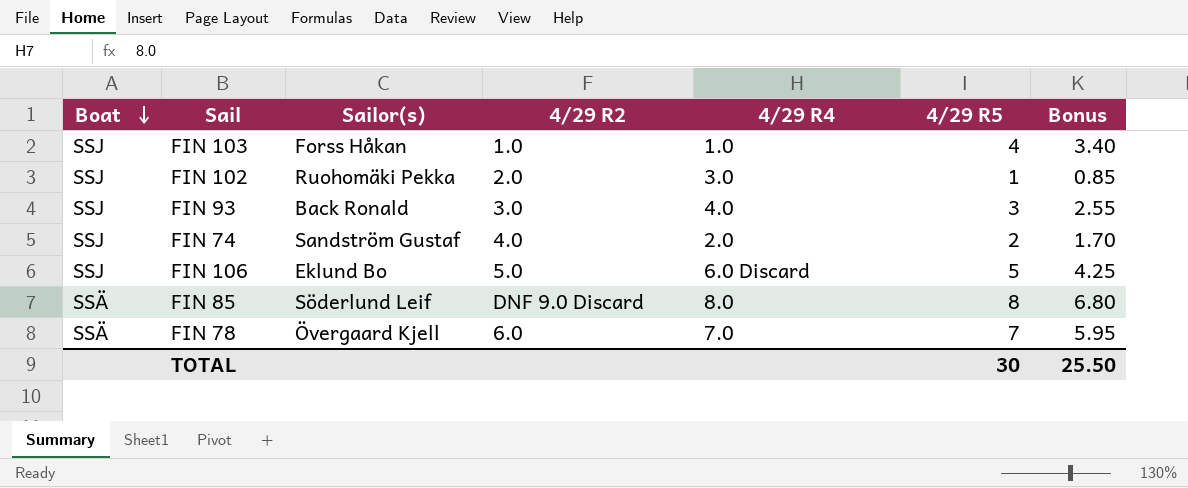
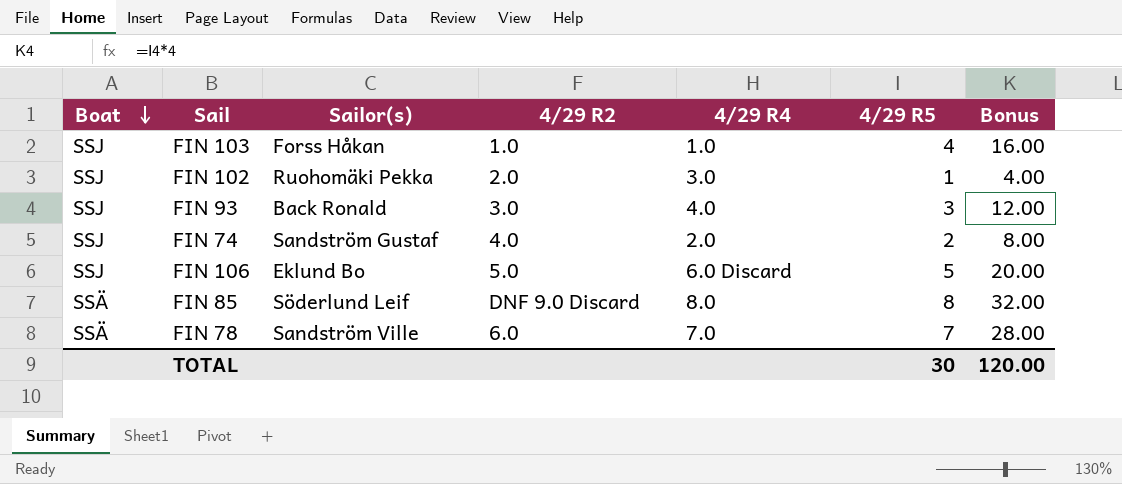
column Bonus | formula: [4/29 R5] * 0.85 -> [4/29 R5] * 4
FIN 78 | Sailor(s): Övergaard Kjell -> Sandström Ville
TOTAL | Bonus: 25.50 -> 120.00

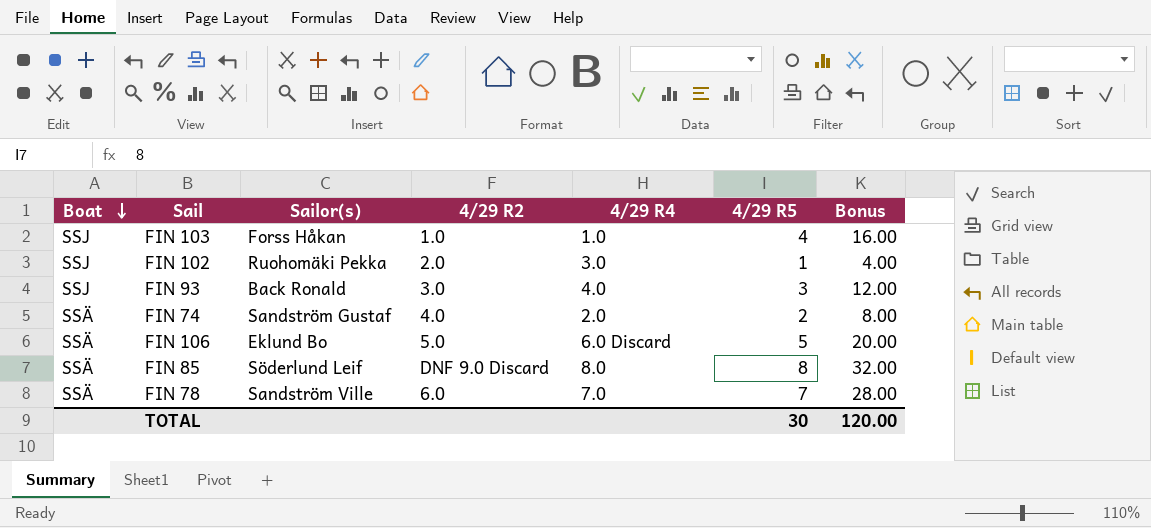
FIN 74 | Boat: SSJ -> SSÄ
FIN 106 | Boat: SSJ -> SSÄ

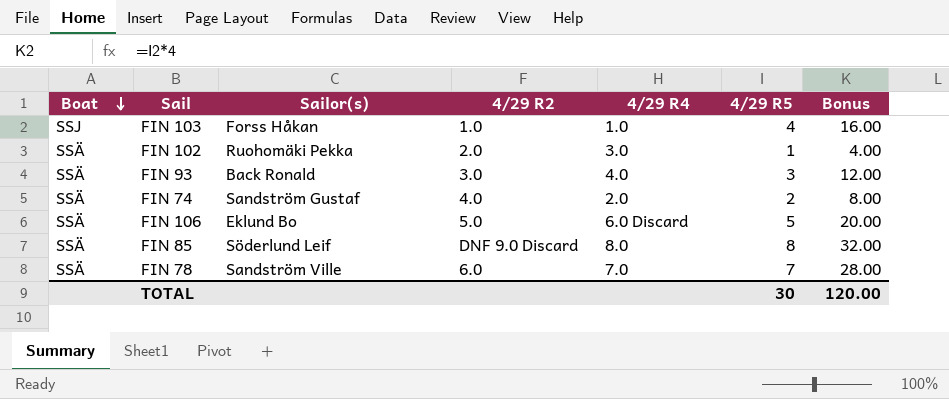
FIN 102 | Boat: SSJ -> SSÄ
FIN 93 | Boat: SSJ -> SSÄ

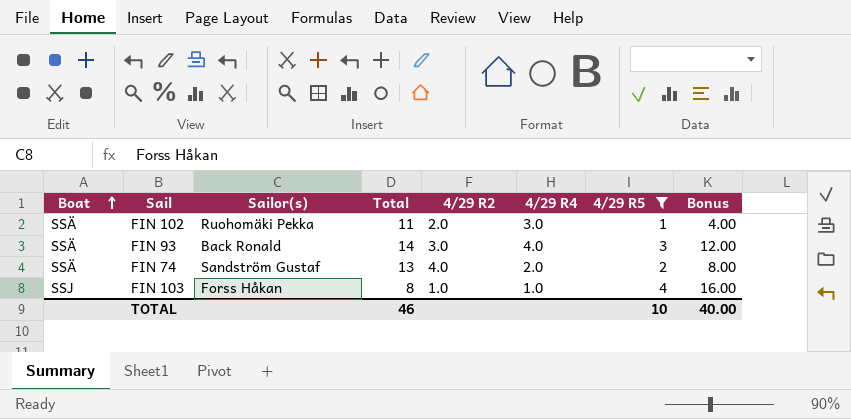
filter: none -> 4/29 R5 <= 4
row order: Boat descending -> Boat ascending
column Total | position: none -> 4
TOTAL | 4/29 R5: 30 -> 10
TOTAL | Bonus: 120.00 -> 40.00

